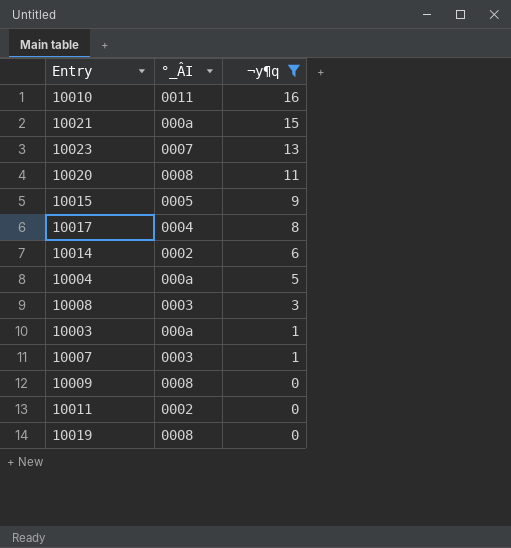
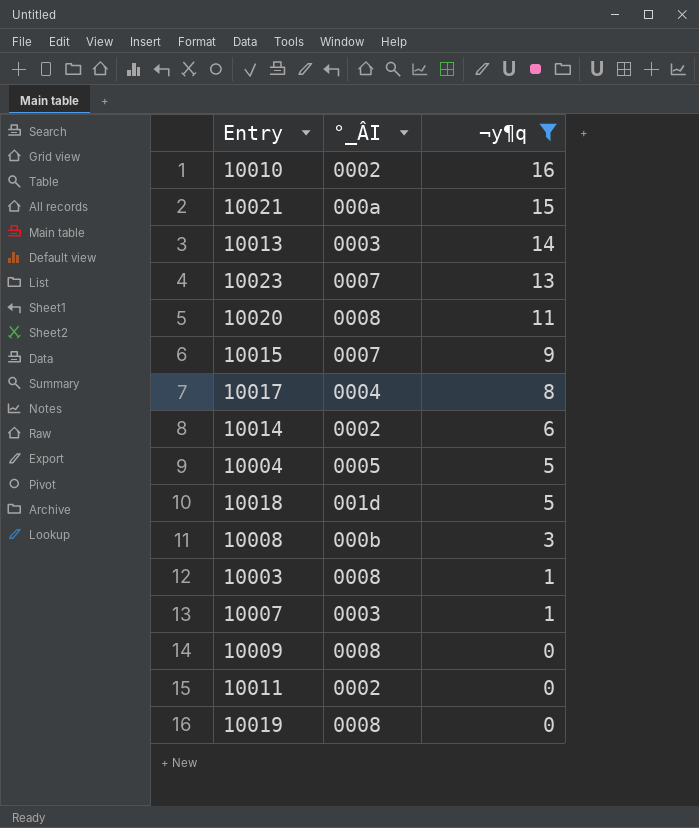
10010 | °_ÂI: 0011 -> 0002
row 10013: none -> 0003 | 14
10015 | °_ÂI: 0005 -> 0007
10004 | °_ÂI: 000a -> 0005
row 10018: none -> 001d | 5
10008 | °_ÂI: 0003 -> 000b
10003 | °_ÂI: 000a -> 0008

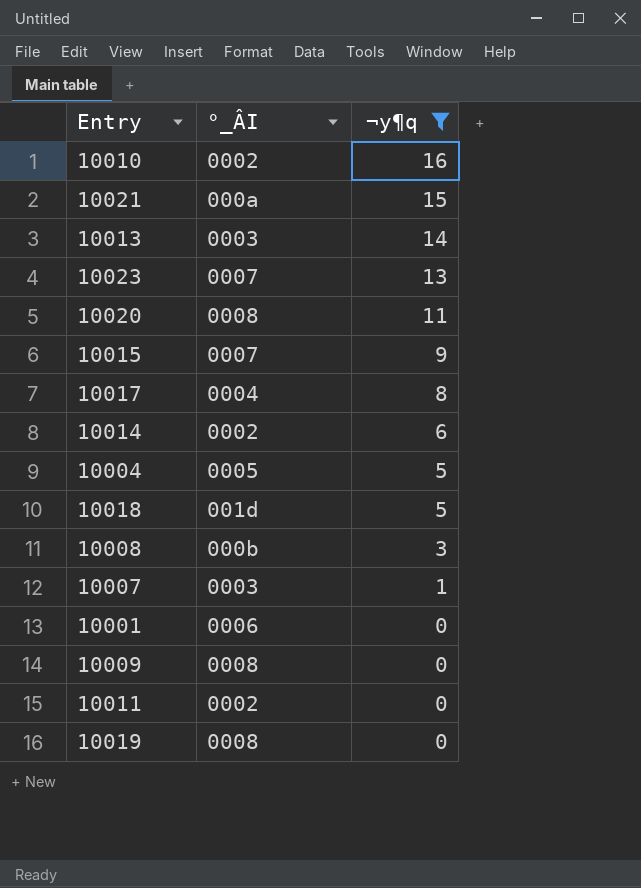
row 10003: 0008 | 1 -> none
row 10001: none -> 0006 | 0

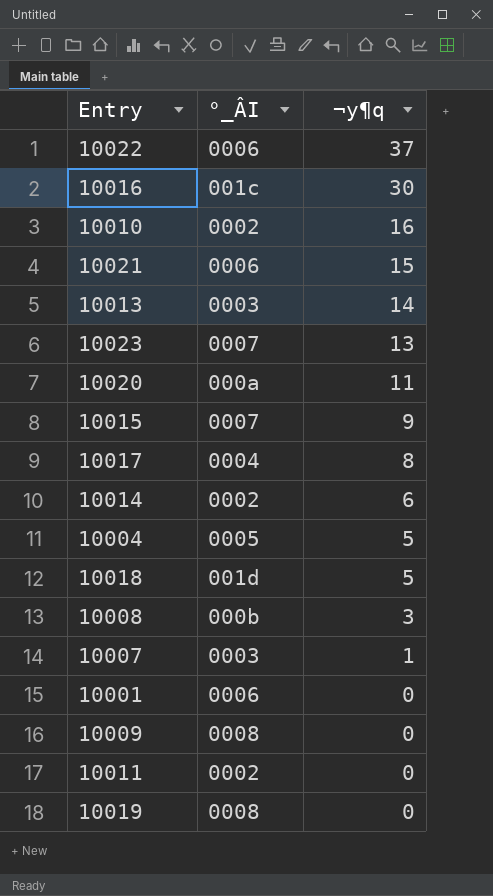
filter: ¬y¶q <= 16 -> none
10021 | °_ÂI: 000a -> 0006
10020 | °_ÂI: 0008 -> 000a

